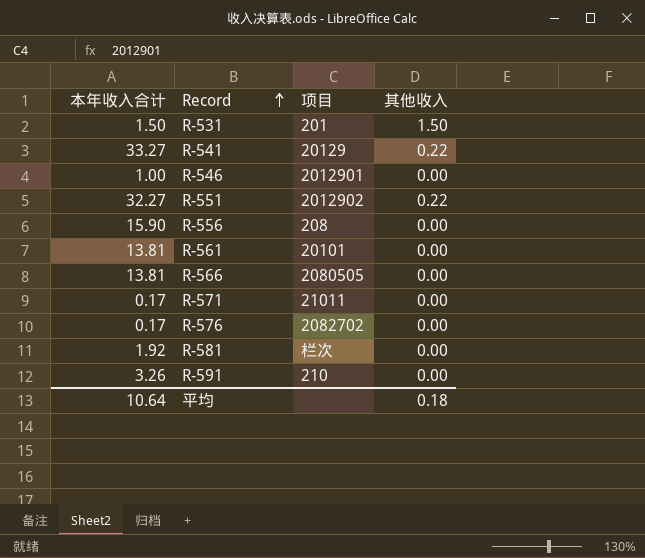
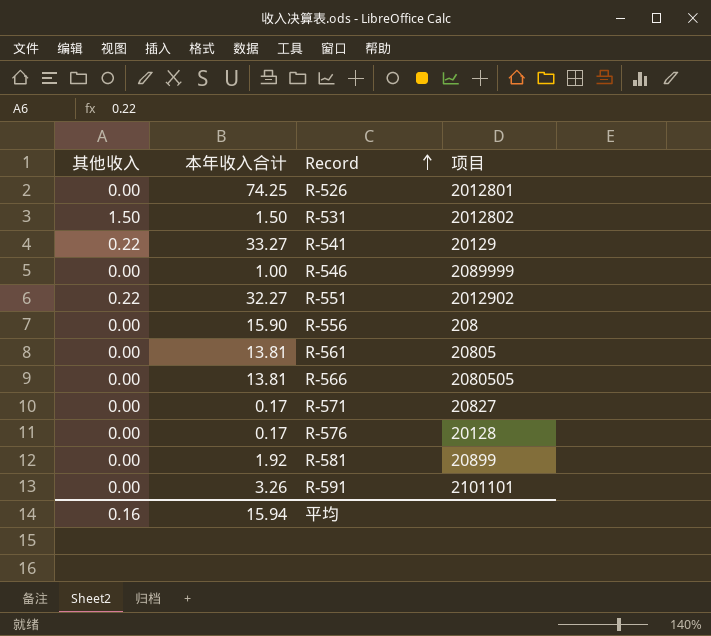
column 其他收入 | position: 4 -> 1
row R-526: none -> 0.00 | 74.25 | 2012801
R-531 | 项目: 201 -> 2012802
R-546 | 项目: 2012901 -> 2089999
R-561 | 项目: 20101 -> 20805
R-571 | 项目: 21011 -> 20827
R-576 | 项目: 2082702 -> 20128
R-581 | 项目: 栏次 -> 20899
R-591 | 项目: 210 -> 2101101
平均 | 其他收入: 0.18 -> 0.16
平均 | 本年收入合计: 10.64 -> 15.94

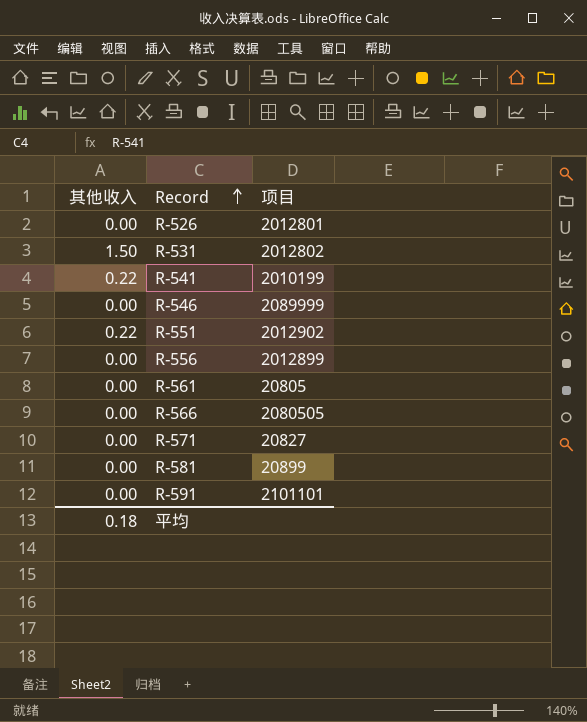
column 本年收入合计 | position: 2 -> none
row R-576: 0.00 | 0.17 | 20128 -> none
R-541 | 项目: 20129 -> 2010199
R-556 | 项目: 208 -> 2012899
平均 | 其他收入: 0.16 -> 0.18

